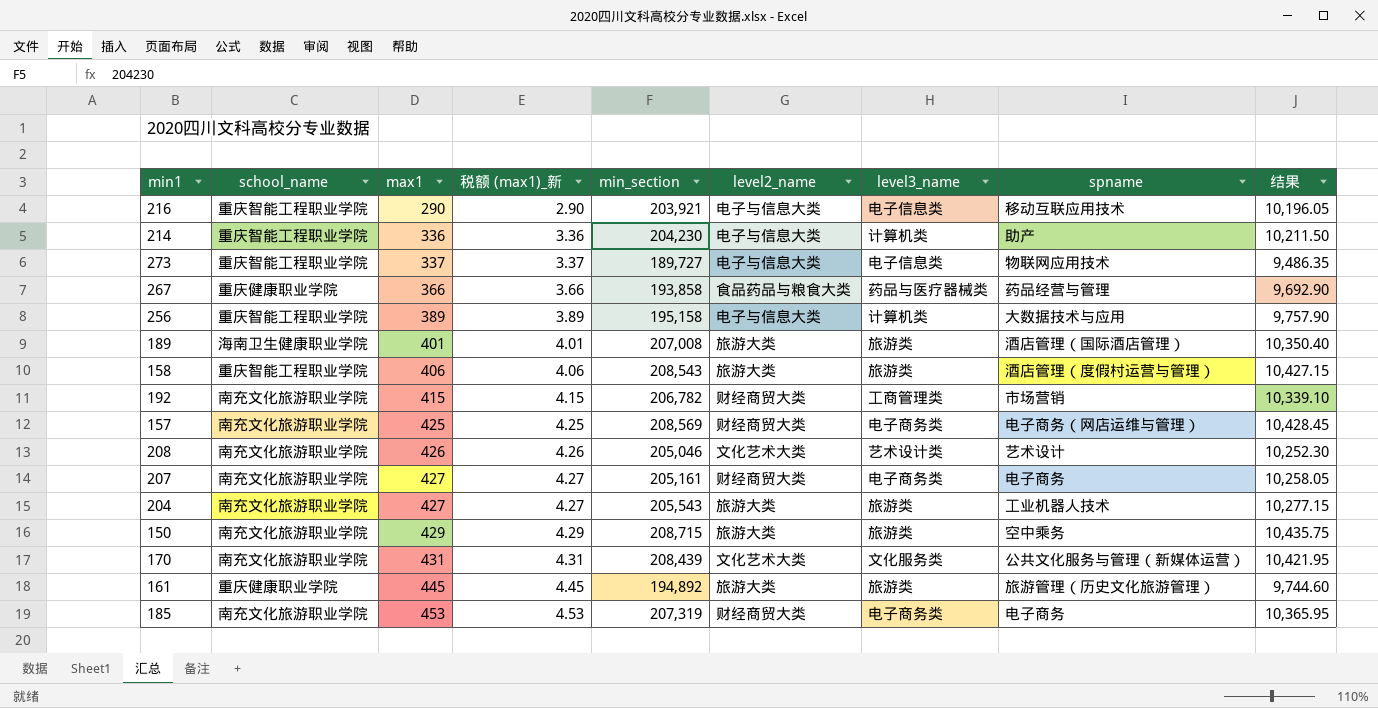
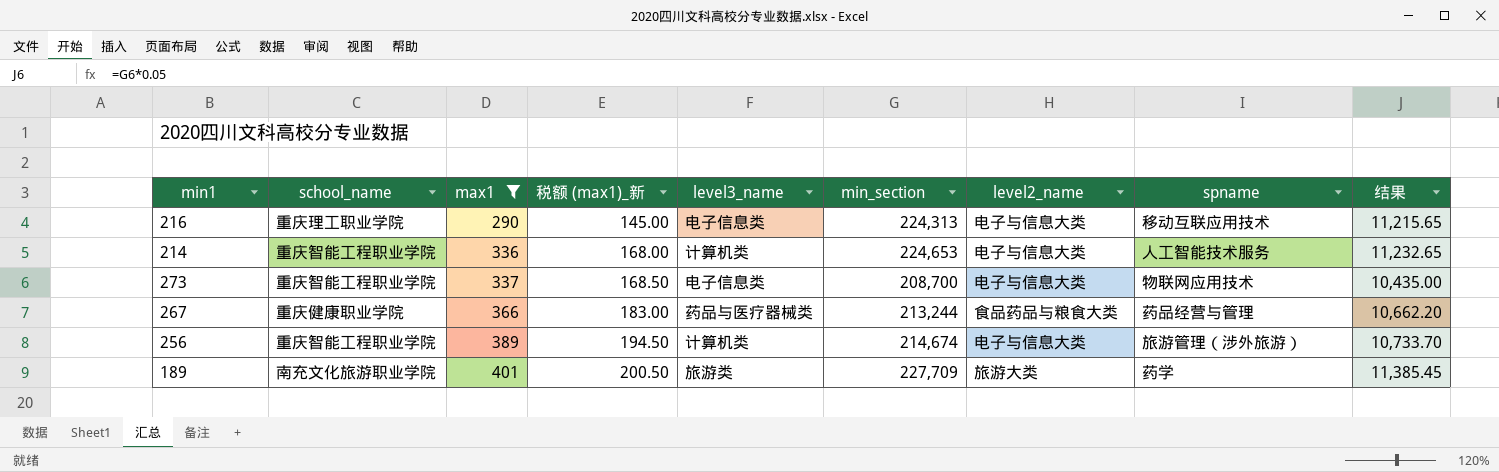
filter: none -> max1 <= 401
column 税额 (max1)_新 | formula: [max1] * 0.01 -> [max1] * 0.5
column level3_name | position: 7 -> 5
216 | school_name: 重庆智能工程职业学院 -> 重庆理工职业学院
216 | min_section: 203,921 -> 224,313
216 | 结果: 10,196.05 -> 11,215.65
214 | min_section: 204,230 -> 224,653
214 | spname: 助产 -> 人工智能技术服务
214 | 结果: 10,211.50 -> 11,232.65
273 | min_section: 189,727 -> 208,700
273 | 结果: 9,486.35 -> 10,435.00
267 | min_section: 193,858 -> 213,244
267 | 结果: 9,692.90 -> 10,662.20
256 | min_section: 195,158 -> 214,674
256 | spname: 大数据技术与应用 -> 旅游管理（涉外旅游）
256 | 结果: 9,757.90 -> 10,733.70
189 | school_name: 海南卫生健康职业学院 -> 南充文化旅游职业学院
189 | min_section: 207,008 -> 227,709
189 | spname: 酒店管理（国际酒店管理） -> 药学
189 | 结果: 10,350.40 -> 11,385.45

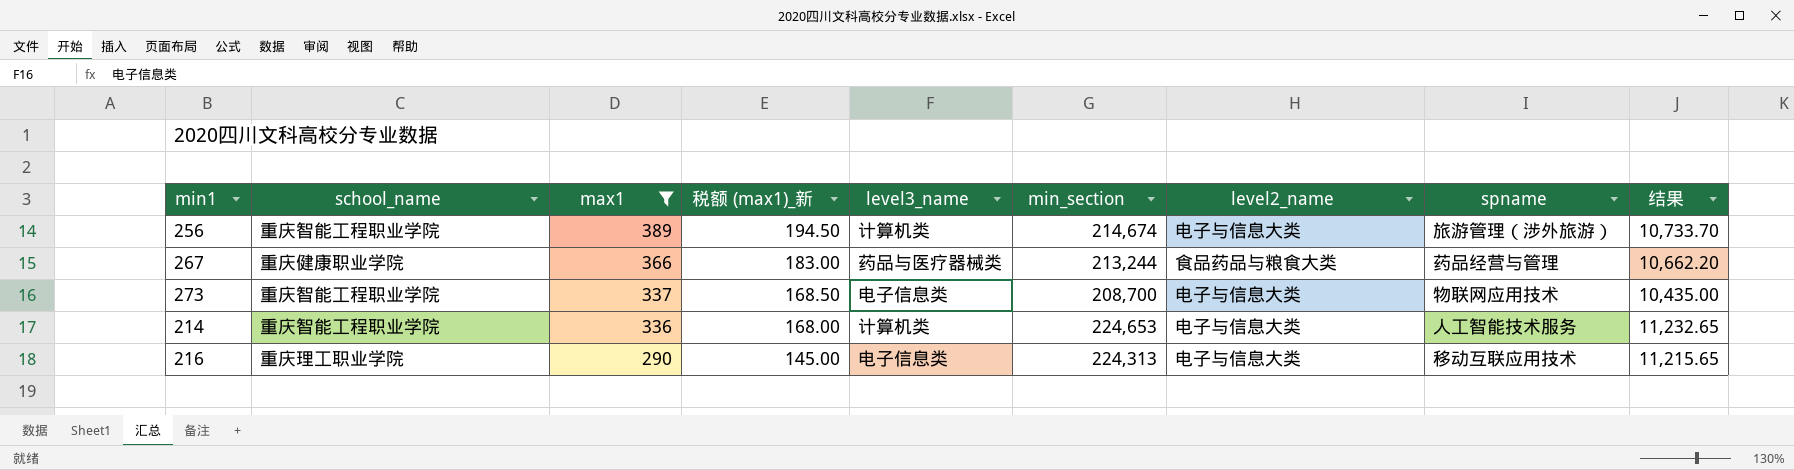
row order: max1 ascending -> max1 descending
row 189: 南充文化旅游职业学院 | 401 | 200.50 | 旅游类 | 227,709 | 旅游大类 | 药学 | 11,385.45 -> none

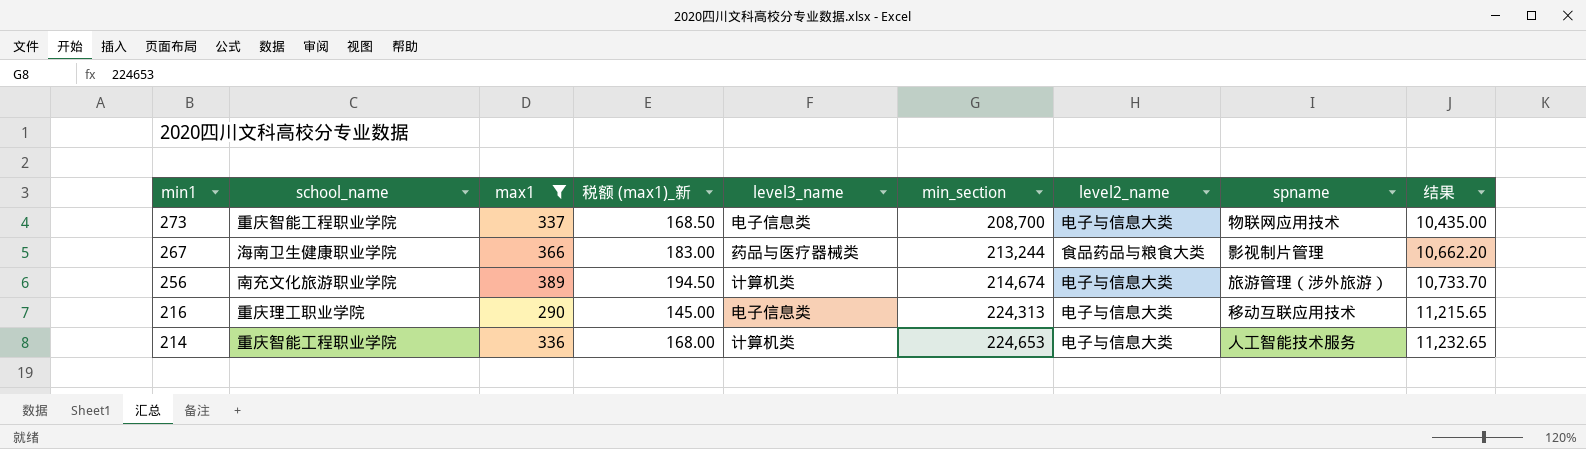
row order: max1 descending -> min1 descending
267 | school_name: 重庆健康职业学院 -> 海南卫生健康职业学院
267 | spname: 药品经营与管理 -> 影视制片管理
256 | school_name: 重庆智能工程职业学院 -> 南充文化旅游职业学院

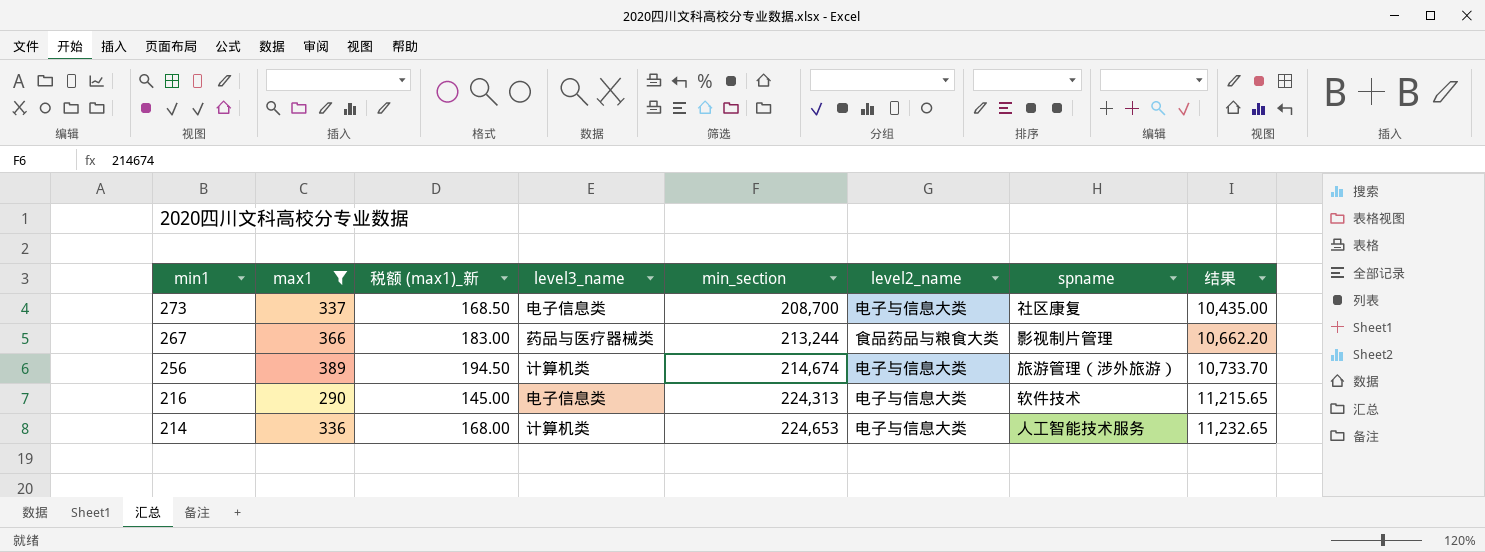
column school_name | position: 2 -> none
273 | spname: 物联网应用技术 -> 社区康复
216 | spname: 移动互联应用技术 -> 软件技术

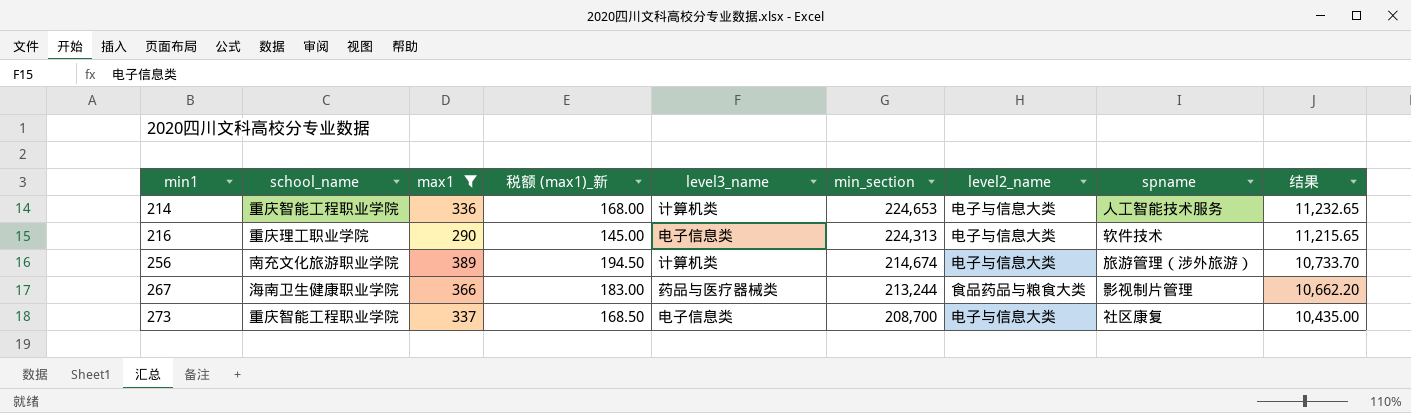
row order: min1 descending -> min1 ascending
column school_name | position: none -> 2

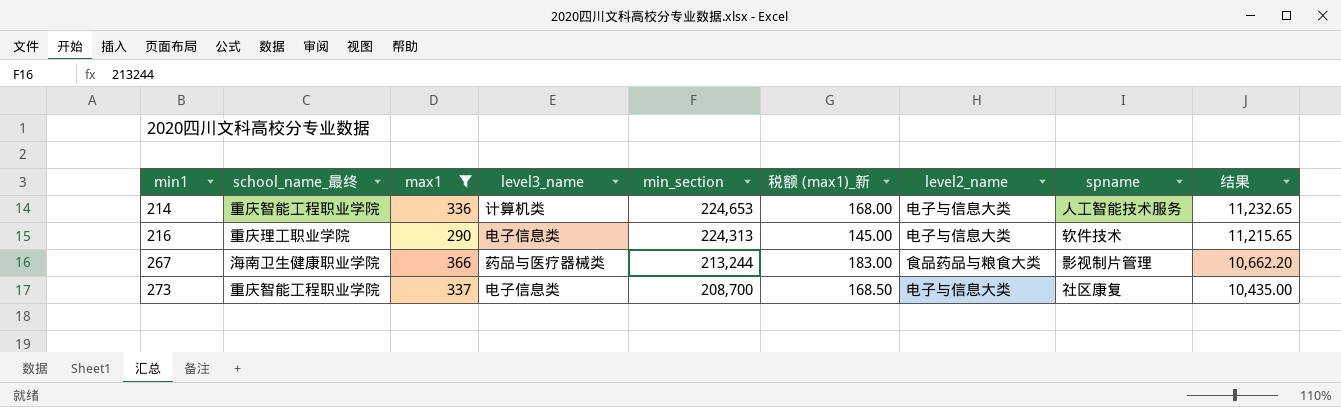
column name: school_name -> school_name_最终
column 税额 (max1)_新 | position: 4 -> 6
row 256: 南充文化旅游职业学院 | 389 | 194.50 | 计算机类 | 214,674 | 电子与信息大类 | 旅游管理（涉外旅游） | 10,733.70 -> none

